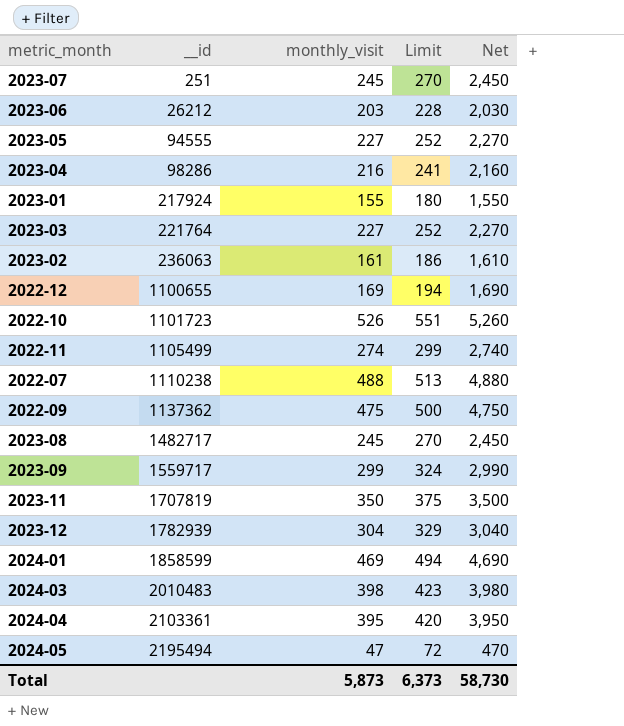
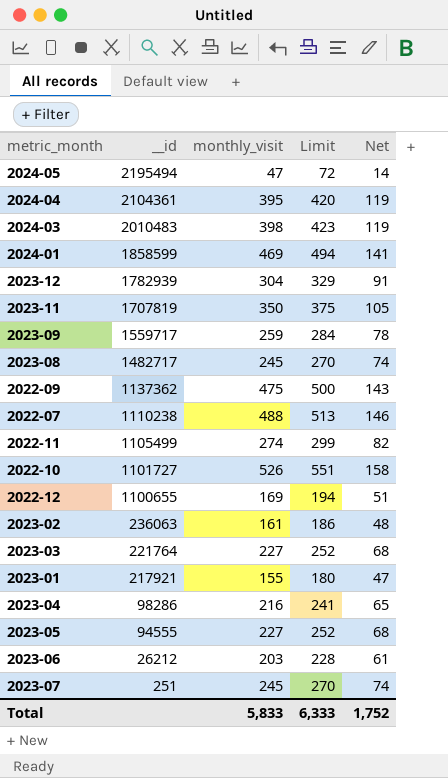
row order: __id ascending -> __id descending
column Net | formula: [monthly_visit] * 10 -> [monthly_visit] * 0.3
2024-04 | __id: 2103361 -> 2104361
2023-09 | monthly_visit: 299 -> 259
2023-09 | Limit: 324 -> 284
2022-10 | __id: 1101723 -> 1101727
2023-01 | __id: 217924 -> 217921
Total | monthly_visit: 5,873 -> 5,833
Total | Limit: 6,373 -> 6,333
Total | Net: 58,730 -> 1,752

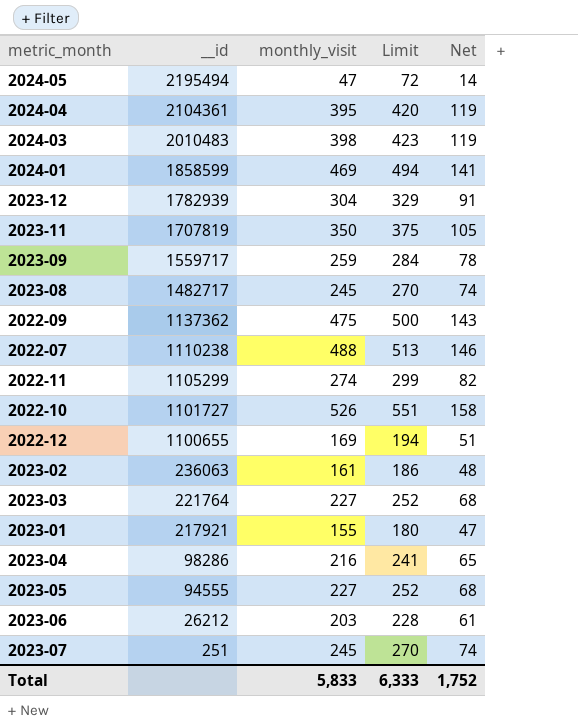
2022-11 | __id: 1105499 -> 1105299

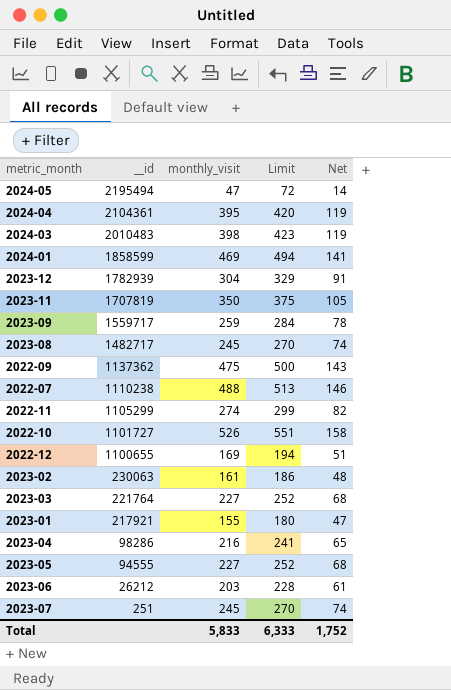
2023-02 | __id: 236063 -> 230063

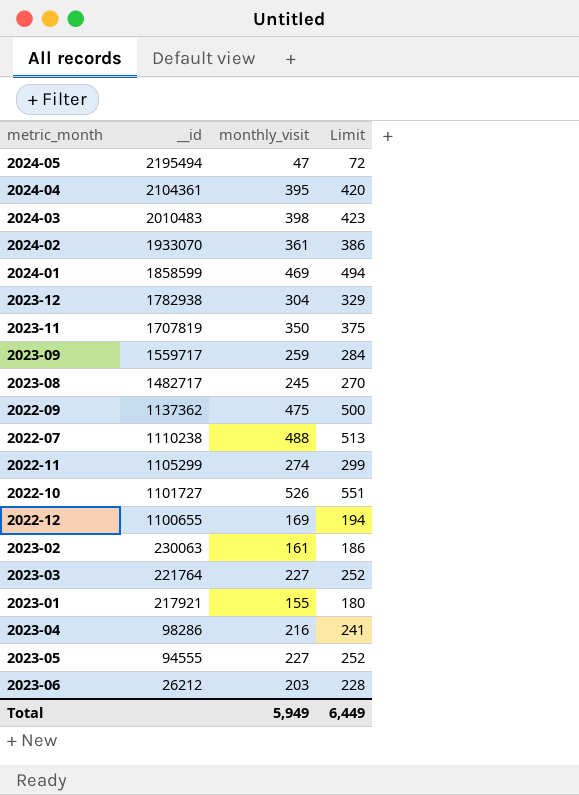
column Net | formula: [monthly_visit] * 0.3 -> none
row 2023-07: 251 | 245 | 270 | 74 -> none
row 2024-02: none -> 1933070 | 361 | 386
2023-12 | __id: 1782939 -> 1782938
Total | monthly_visit: 5,833 -> 5,949
Total | Limit: 6,333 -> 6,449

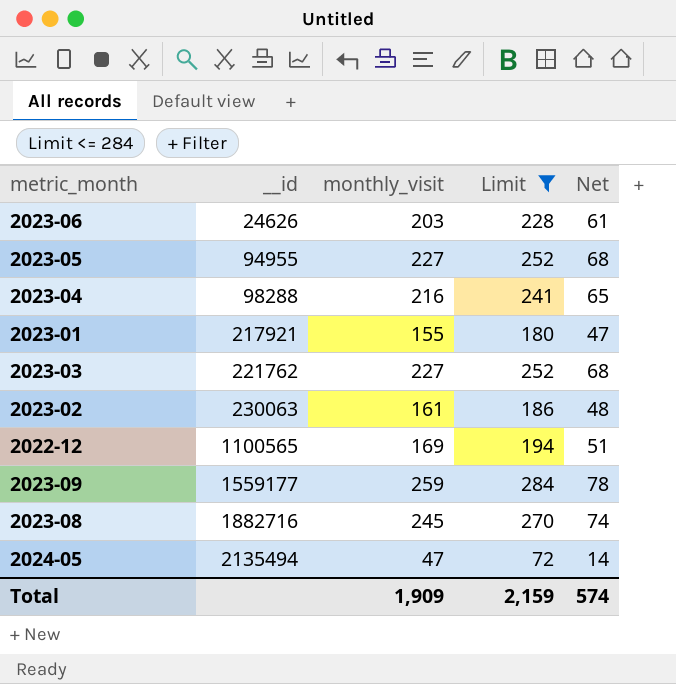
filter: none -> Limit <= 284
row order: __id descending -> __id ascending
column Net | formula: none -> [monthly_visit] * 0.3
2023-06 | __id: 26212 -> 24626
2023-05 | __id: 94555 -> 94955
2023-04 | __id: 98286 -> 98288
2023-03 | __id: 221764 -> 221762
2022-12 | __id: 1100655 -> 1100565
2023-09 | __id: 1559717 -> 1559177
2023-08 | __id: 1482717 -> 1882716
2024-05 | __id: 2195494 -> 2135494
Total | monthly_visit: 5,949 -> 1,909
Total | Limit: 6,449 -> 2,159

